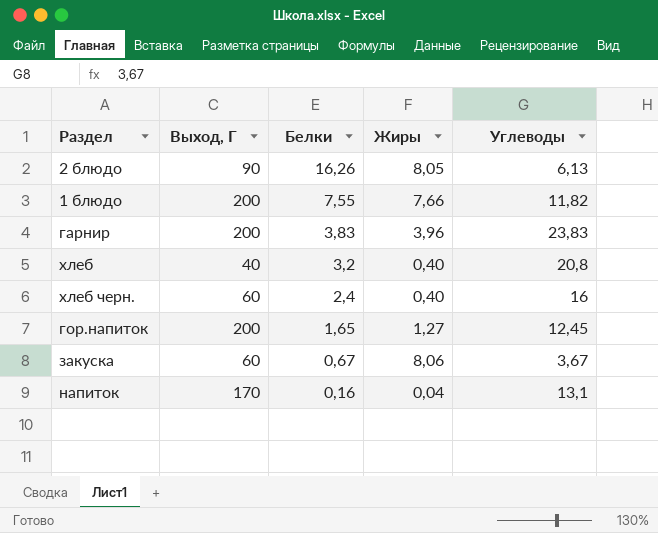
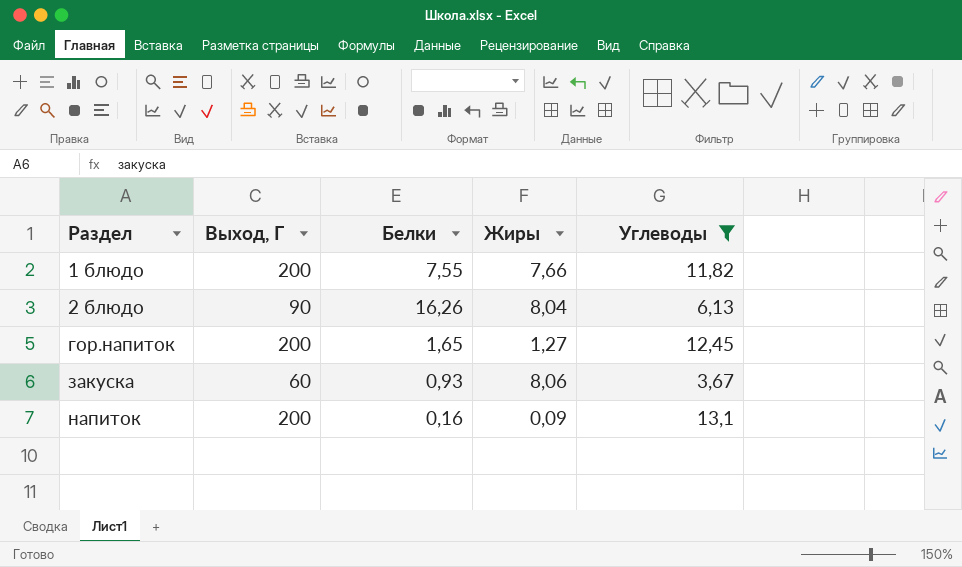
filter: none -> Углеводы <= 13,1
row order: Белки descending -> Раздел ascending
2 блюдо | Жиры: 8,05 -> 8,04
закуска | Белки: 0,67 -> 0,93
напиток | Выход, Г: 170 -> 200
напиток | Жиры: 0,04 -> 0,09

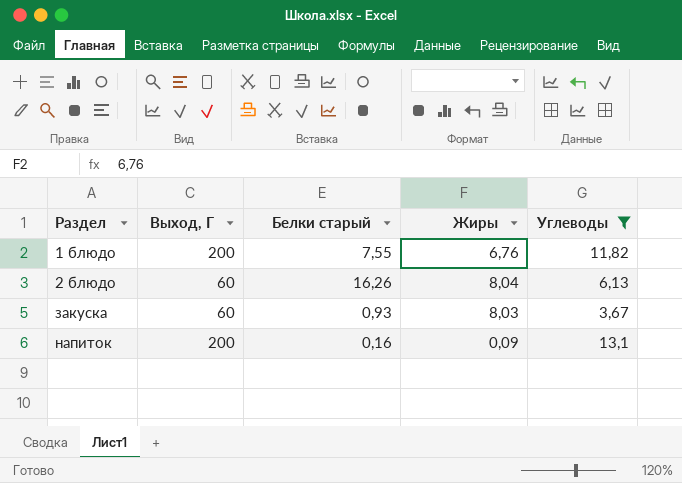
column name: Белки -> Белки старый
row гор.напиток: 200 | 1,65 | 1,27 | 12,45 -> none
1 блюдо | Жиры: 7,66 -> 6,76
2 блюдо | Выход, Г: 90 -> 60
закуска | Жиры: 8,06 -> 8,03

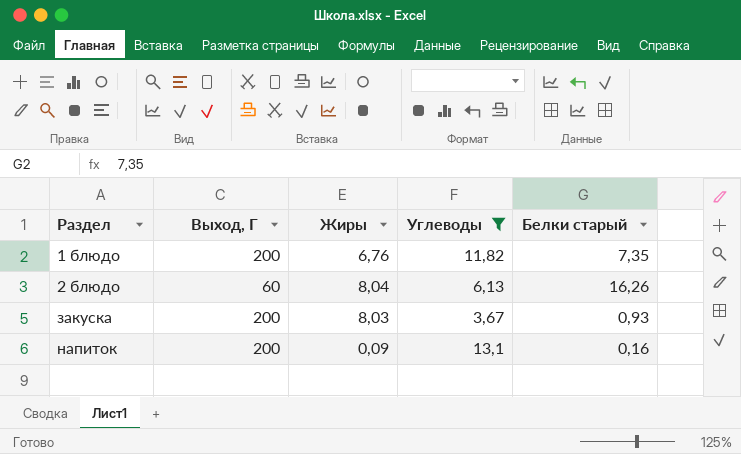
column Белки старый | position: 3 -> 5
1 блюдо | Белки старый: 7,55 -> 7,35
закуска | Выход, Г: 60 -> 200

